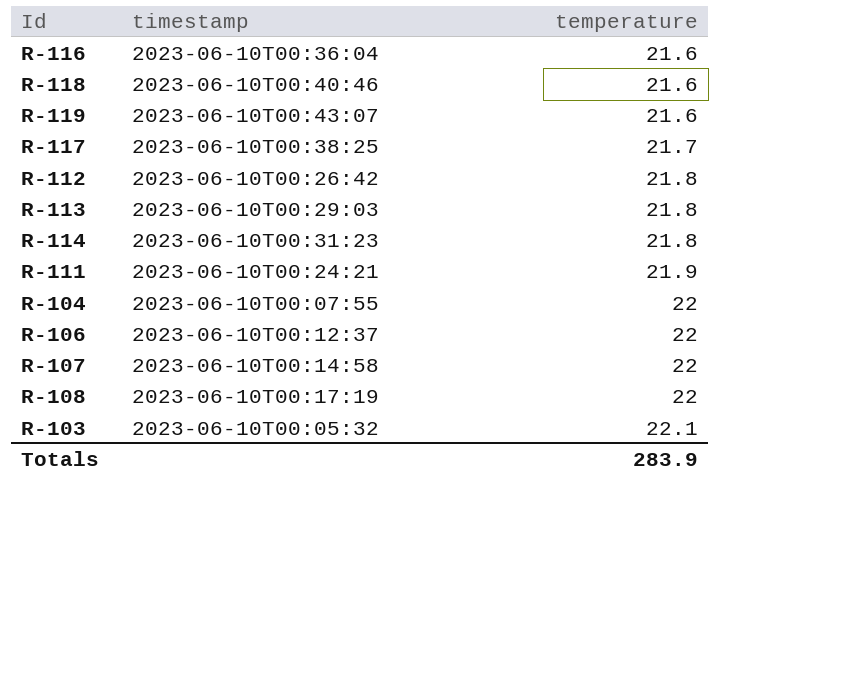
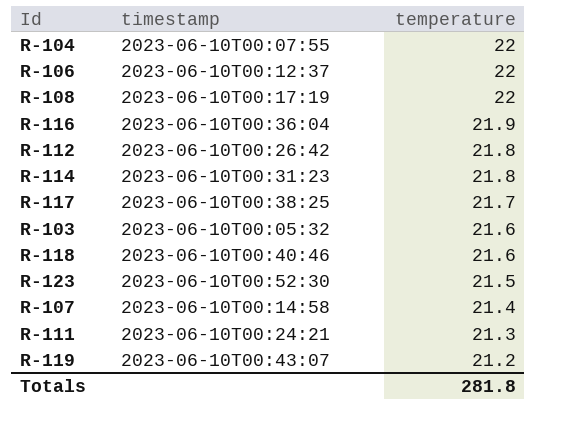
row order: temperature ascending -> temperature descending
row R-113: 2023-06-10T00:29:03 | 21.8 -> none
R-116 | temperature: 21.6 -> 21.9
R-103 | temperature: 22.1 -> 21.6
row R-123: none -> 2023-06-10T00:52:30 | 21.5
R-107 | temperature: 22 -> 21.4
R-111 | temperature: 21.9 -> 21.3
R-119 | temperature: 21.6 -> 21.2
Totals | temperature: 283.9 -> 281.8

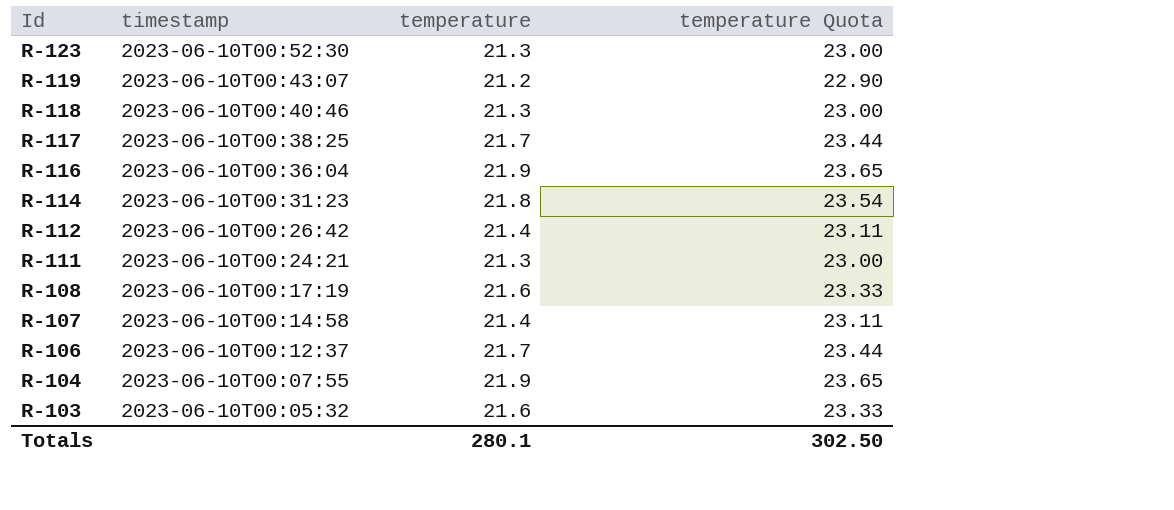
row order: temperature descending -> Id descending
column temperature Quota | formula: none -> [temperature] * 1.08
R-123 | temperature: 21.5 -> 21.3
R-118 | temperature: 21.6 -> 21.3
R-112 | temperature: 21.8 -> 21.4
R-108 | temperature: 22 -> 21.6
R-106 | temperature: 22 -> 21.7
R-104 | temperature: 22 -> 21.9
Totals | temperature: 281.8 -> 280.1

